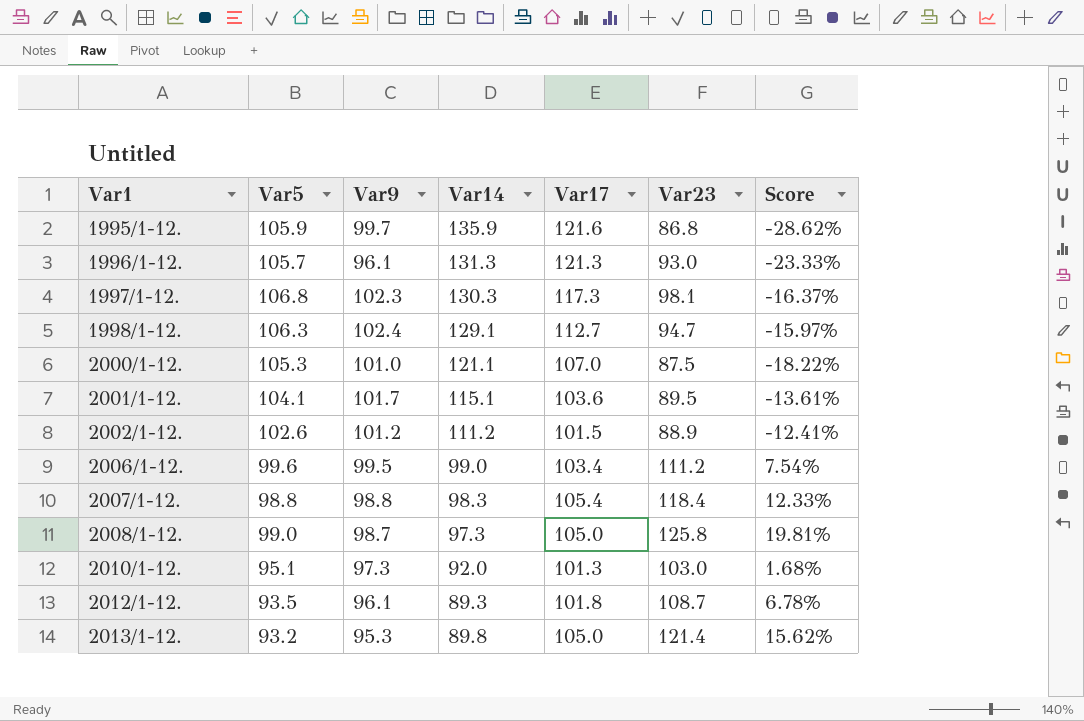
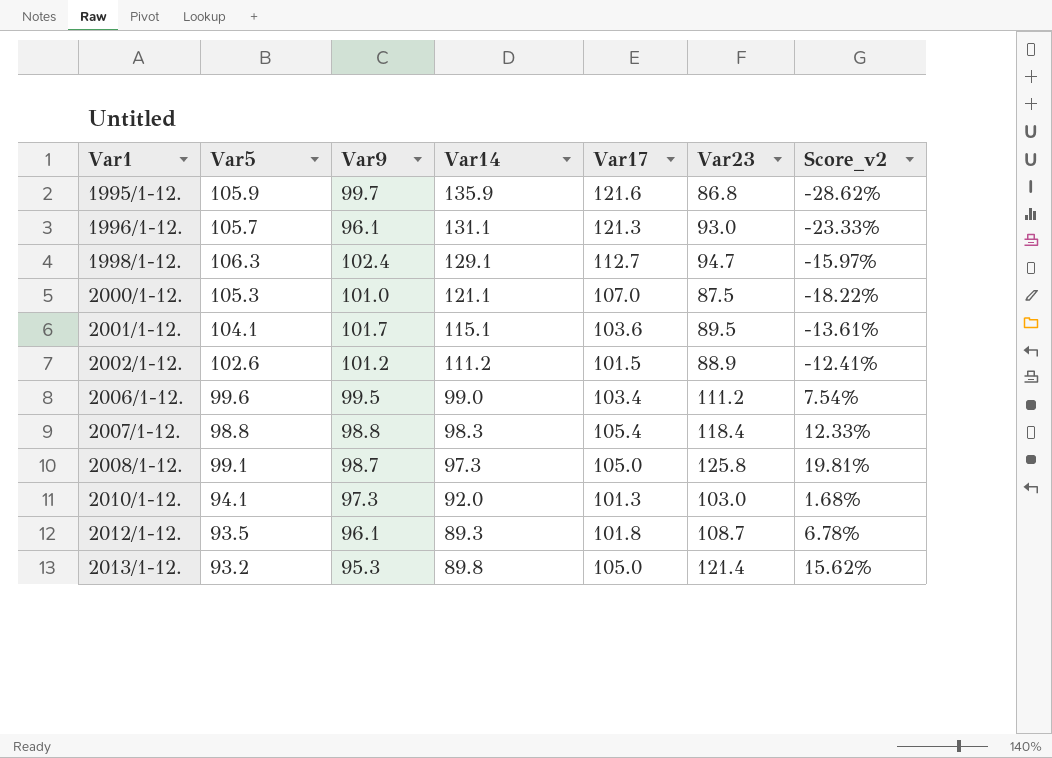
column name: Score -> Score_v2
row 1997/1-12.: 106.8 | 102.3 | 130.3 | 117.3 | 98.1 | -16.37% -> none
1996/1-12. | Var14: 131.3 -> 131.1
2008/1-12. | Var5: 99.0 -> 99.1
2010/1-12. | Var5: 95.1 -> 94.1

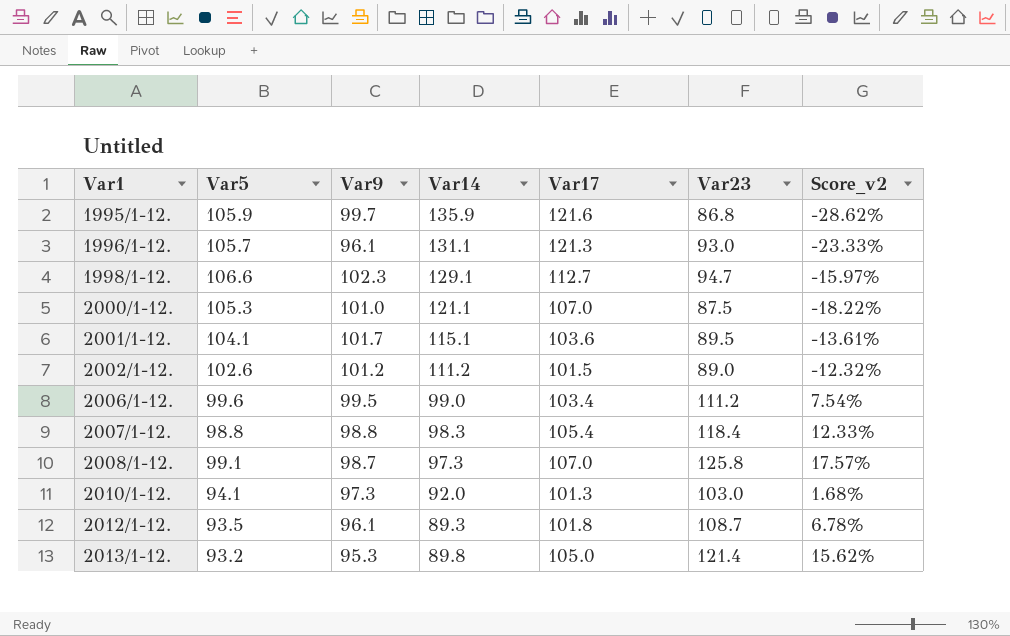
1998/1-12. | Var5: 106.3 -> 106.6
1998/1-12. | Var9: 102.4 -> 102.3
2002/1-12. | Var23: 88.9 -> 89.0
2002/1-12. | Score_v2: -12.41% -> -12.32%
2008/1-12. | Var17: 105.0 -> 107.0
2008/1-12. | Score_v2: 19.81% -> 17.57%

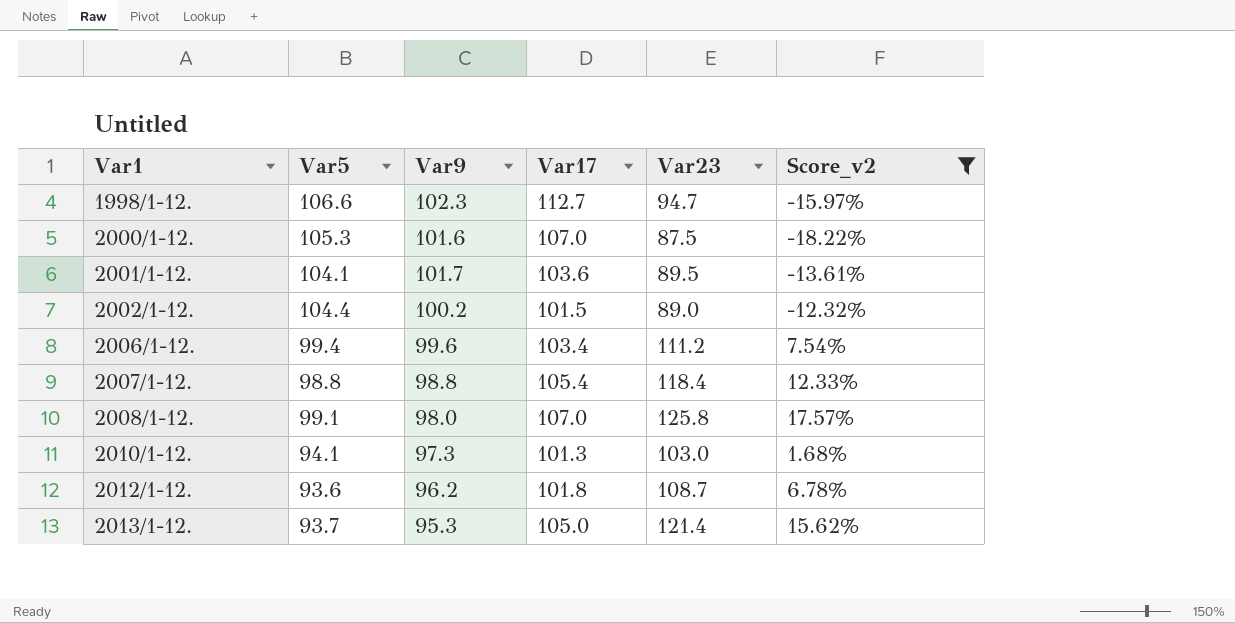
filter: none -> Score_v2 >= -18.22%
column Var14 | position: 4 -> none
2000/1-12. | Var9: 101.0 -> 101.6
2002/1-12. | Var5: 102.6 -> 104.4
2002/1-12. | Var9: 101.2 -> 100.2
2006/1-12. | Var5: 99.6 -> 99.4
2006/1-12. | Var9: 99.5 -> 99.6
2008/1-12. | Var9: 98.7 -> 98.0
2012/1-12. | Var5: 93.5 -> 93.6
2012/1-12. | Var9: 96.1 -> 96.2
2013/1-12. | Var5: 93.2 -> 93.7

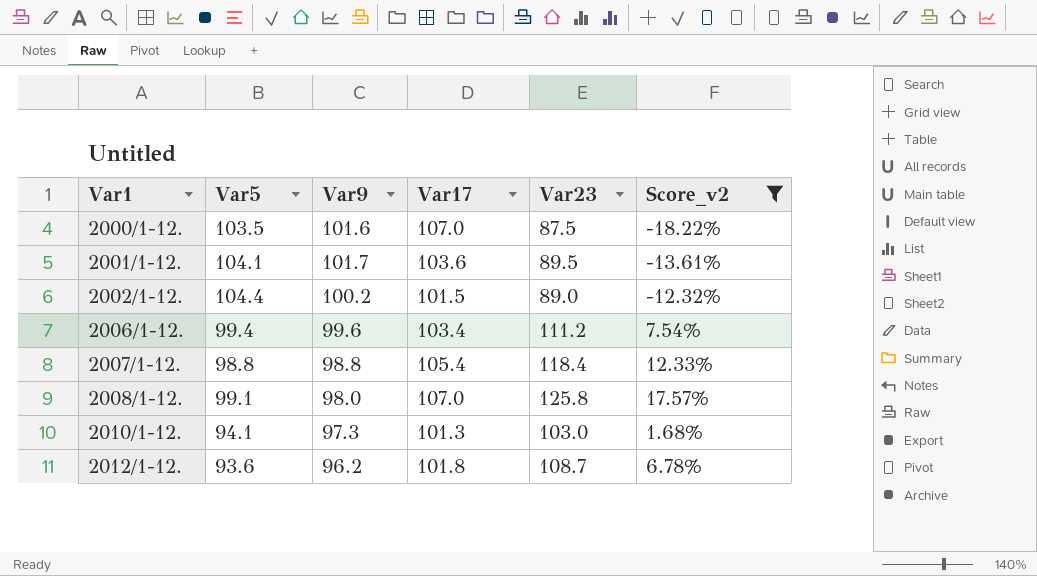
row 1998/1-12.: 106.6 | 102.3 | 112.7 | 94.7 | -15.97% -> none
row 2013/1-12.: 93.7 | 95.3 | 105.0 | 121.4 | 15.62% -> none
2000/1-12. | Var5: 105.3 -> 103.5

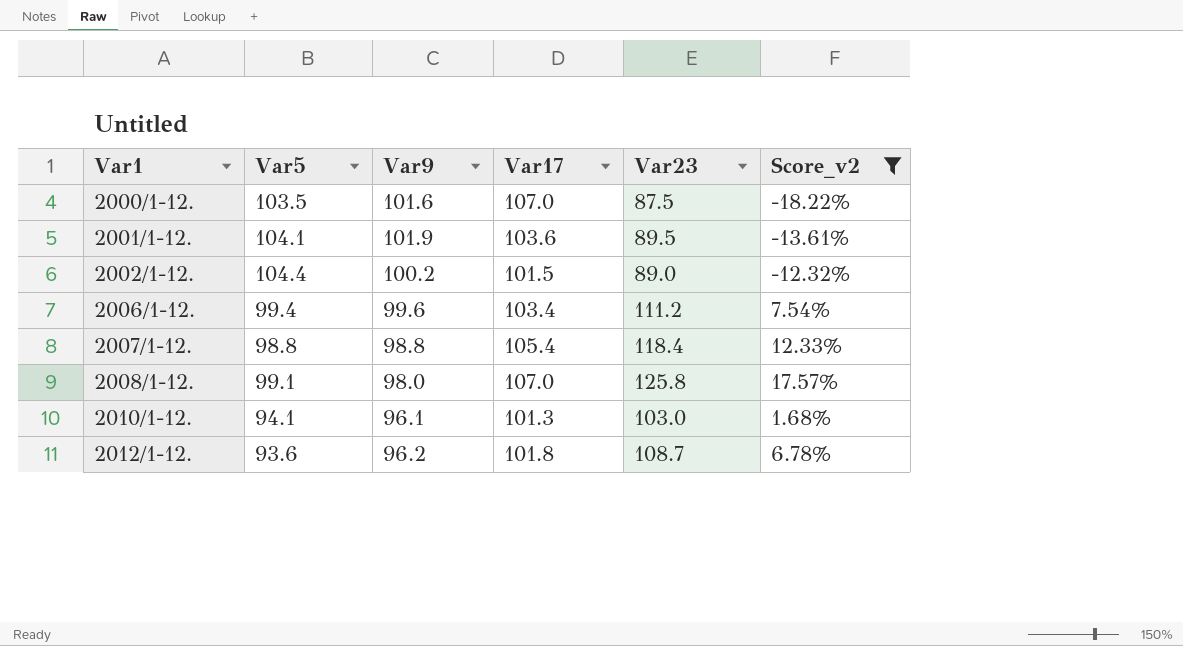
2001/1-12. | Var9: 101.7 -> 101.9
2010/1-12. | Var9: 97.3 -> 96.1

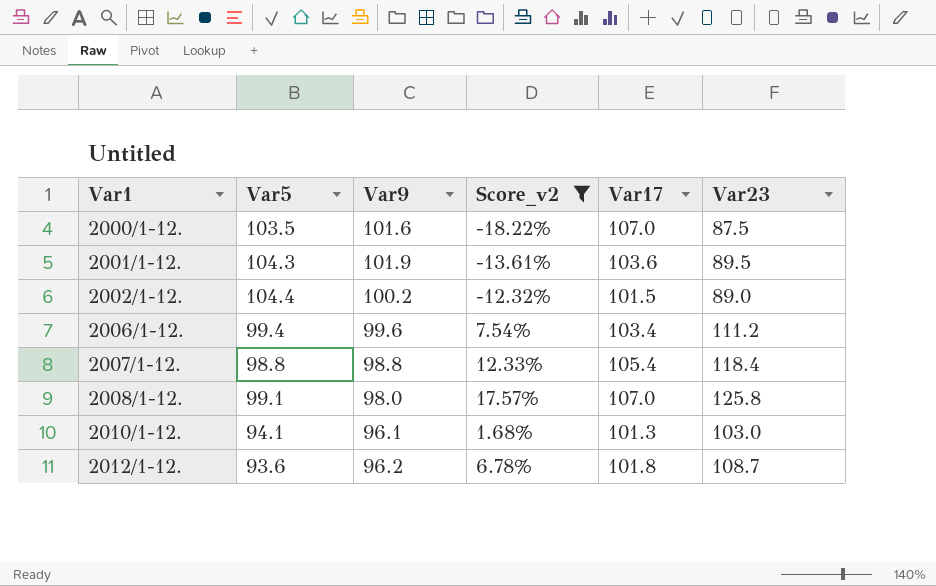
column Score_v2 | position: 6 -> 4
2001/1-12. | Var5: 104.1 -> 104.3

